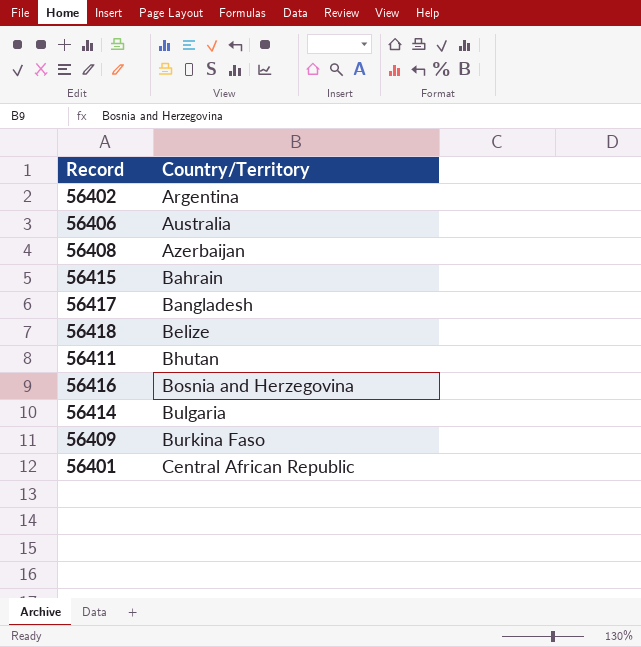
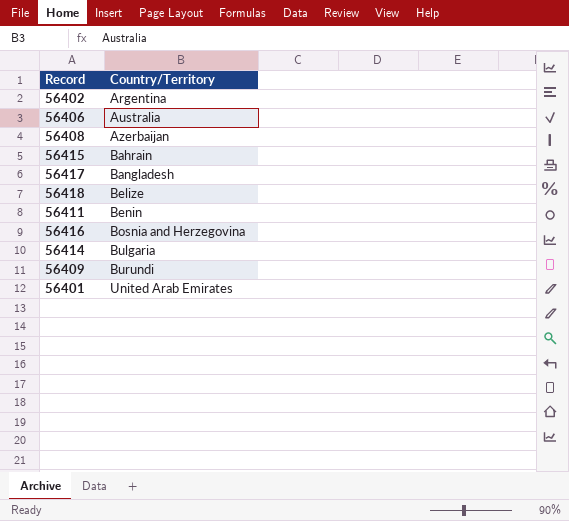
56411 | Country/Territory: Bhutan -> Benin
56409 | Country/Territory: Burkina Faso -> Burundi
56401 | Country/Territory: Central African Republic -> United Arab Emirates

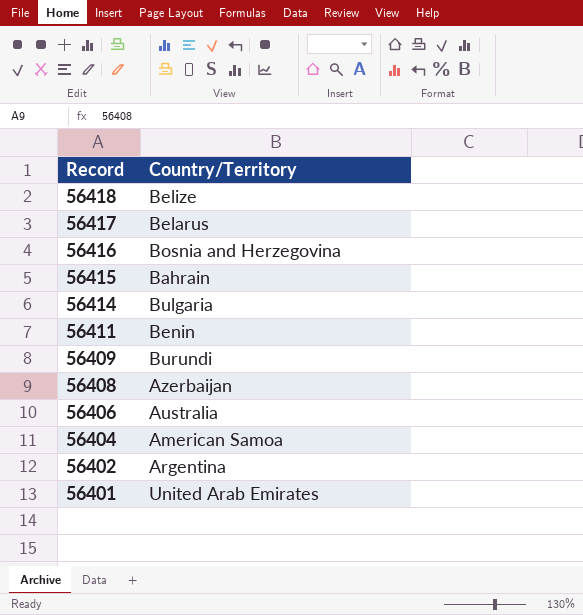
row order: Country/Territory ascending -> Record descending
56417 | Country/Territory: Bangladesh -> Belarus
row 56404: none -> American Samoa

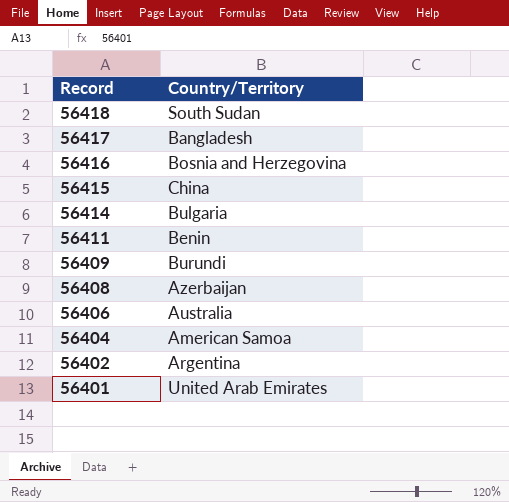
56418 | Country/Territory: Belize -> South Sudan
56417 | Country/Territory: Belarus -> Bangladesh
56415 | Country/Territory: Bahrain -> China

